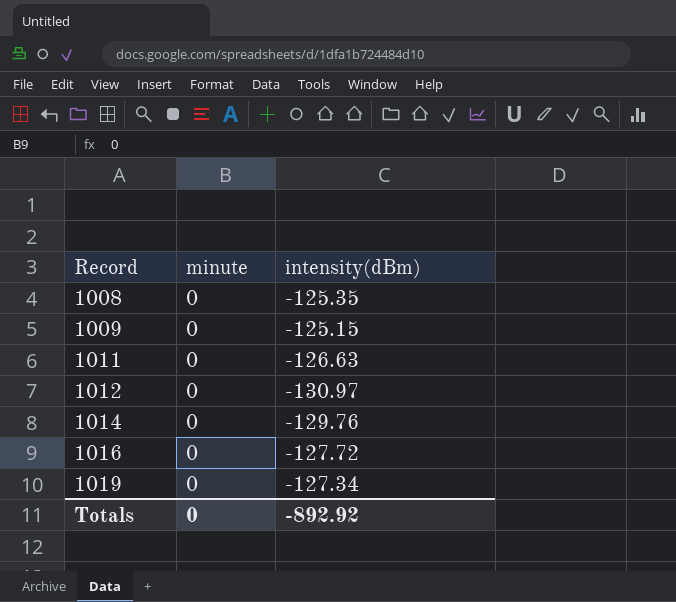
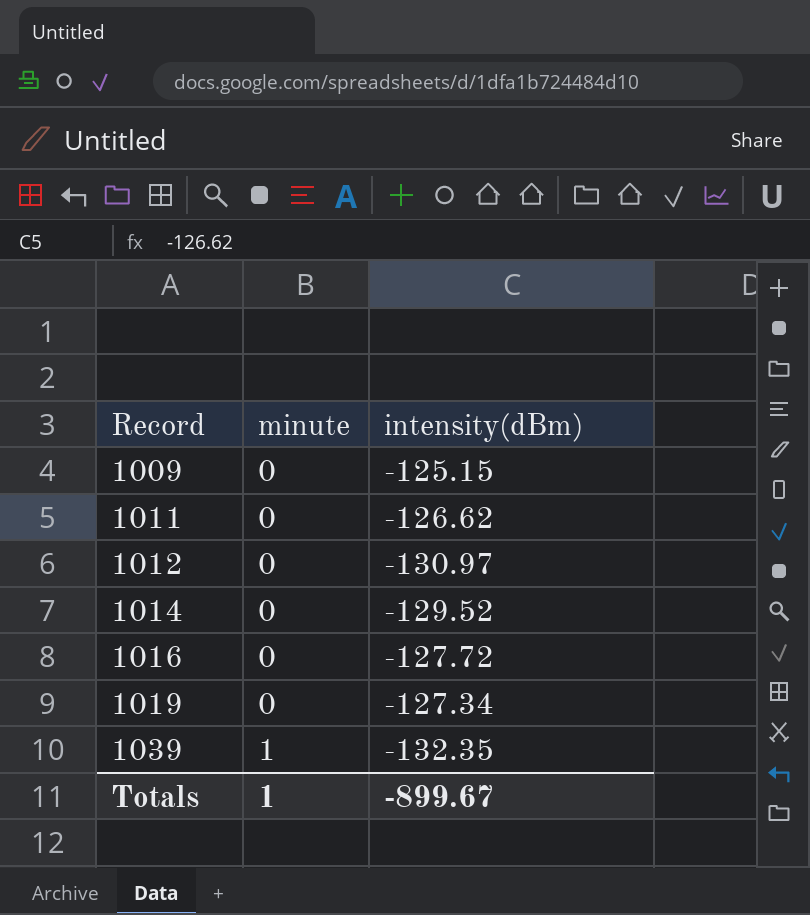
row 1008: 0 | -125.35 -> none
1011 | intensity(dBm): -126.63 -> -126.62
1014 | intensity(dBm): -129.76 -> -129.52
row 1039: none -> 1 | -132.35
Totals | minute: 0 -> 1
Totals | intensity(dBm): -892.92 -> -899.67

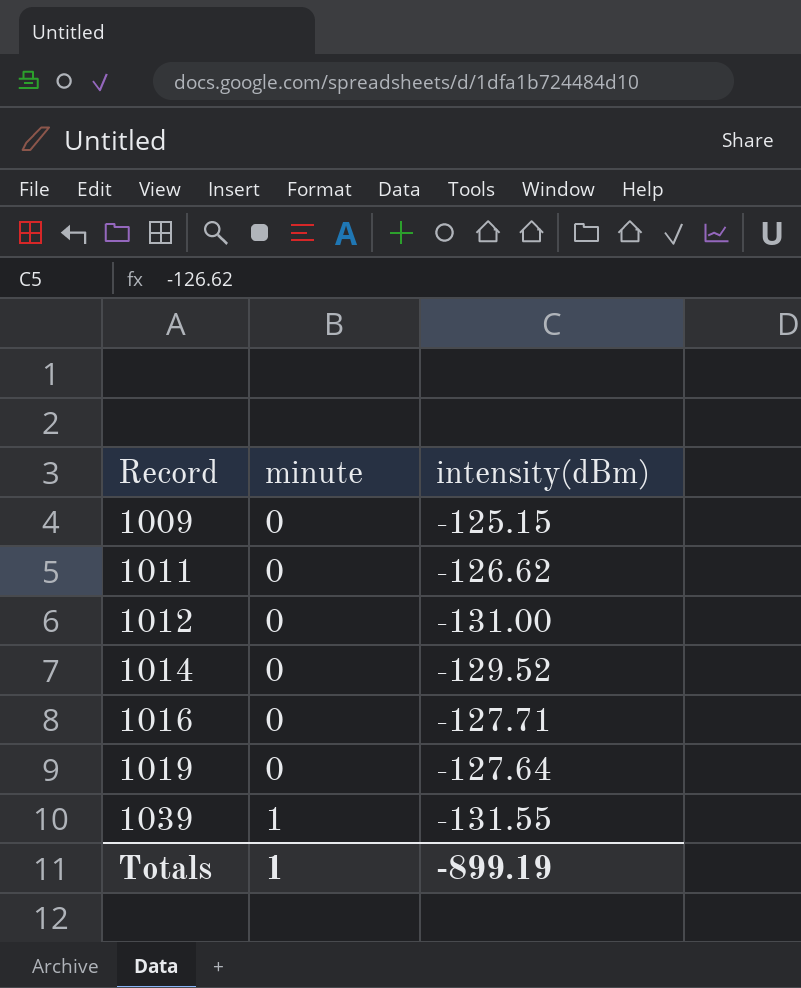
1012 | intensity(dBm): -130.97 -> -131.00
1016 | intensity(dBm): -127.72 -> -127.71
1019 | intensity(dBm): -127.34 -> -127.64
1039 | intensity(dBm): -132.35 -> -131.55
Totals | intensity(dBm): -899.67 -> -899.19

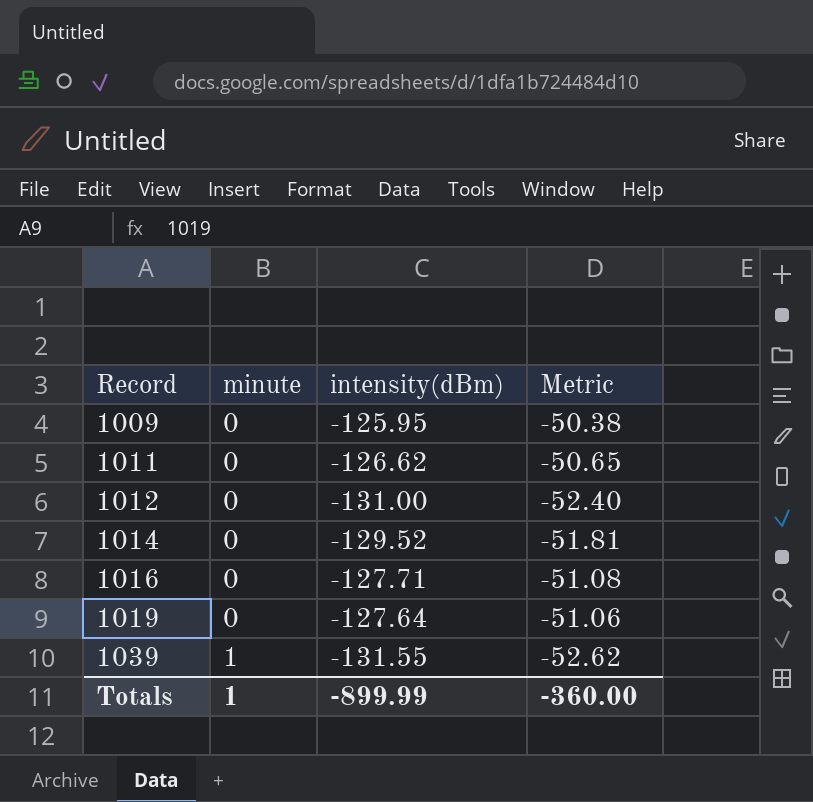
column Metric | formula: none -> [intensity(dBm)] * 0.4
1009 | intensity(dBm): -125.15 -> -125.95
Totals | intensity(dBm): -899.19 -> -899.99

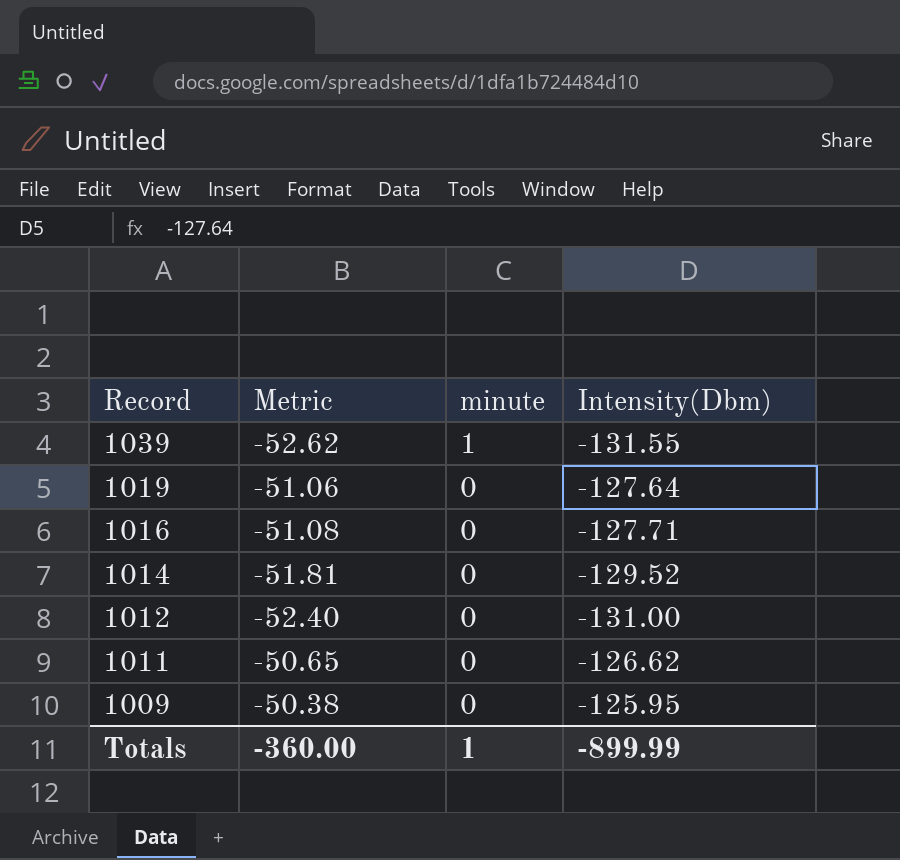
row order: Record ascending -> Record descending
column Metric | position: 4 -> 2
column name: intensity(dBm) -> Intensity(Dbm)

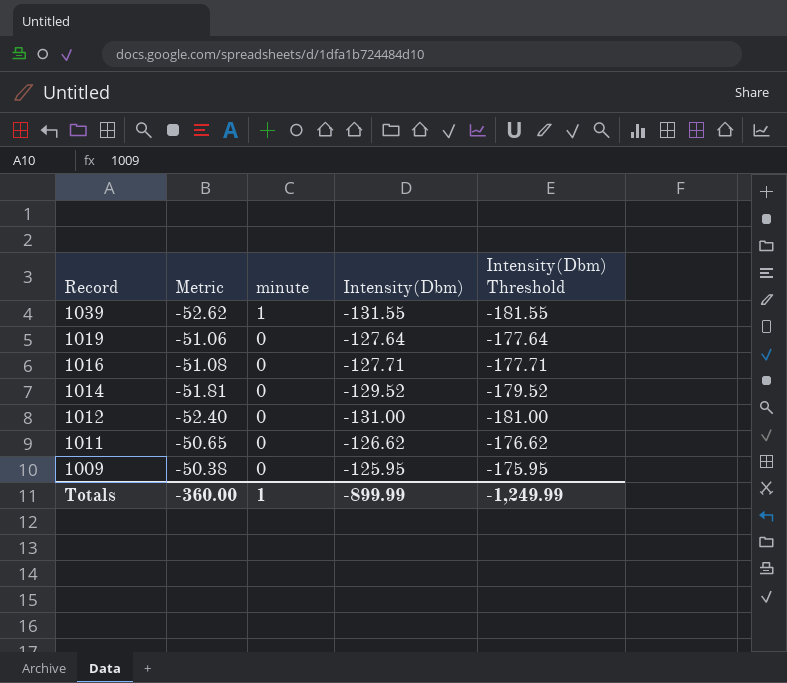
column Intensity(Dbm) Threshold | formula: none -> [Intensity(Dbm)] - 50

